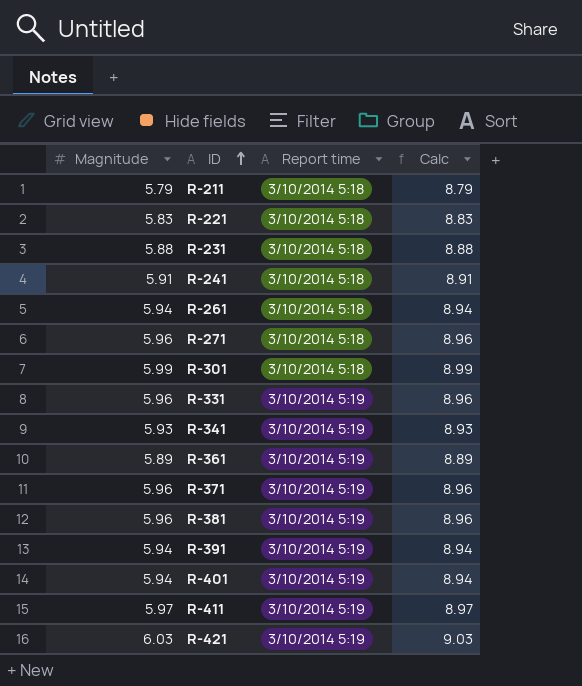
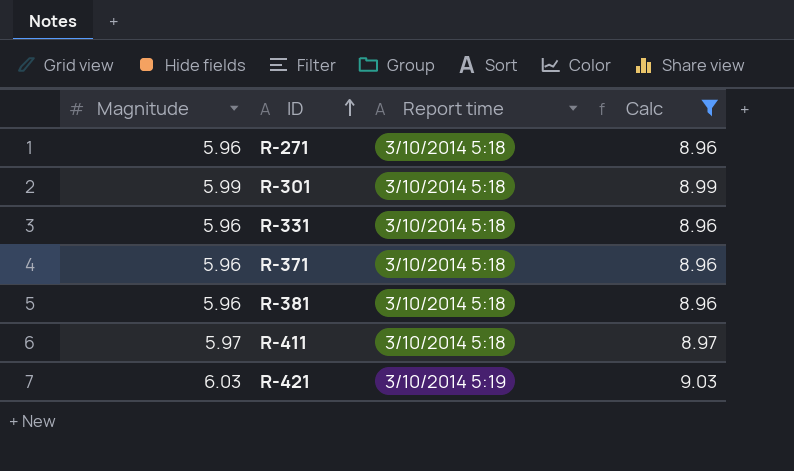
filter: none -> Calc >= 8.96
R-331 | Report time: 3/10/2014 5:19 -> 3/10/2014 5:18
R-371 | Report time: 3/10/2014 5:19 -> 3/10/2014 5:18
R-381 | Report time: 3/10/2014 5:19 -> 3/10/2014 5:18
R-411 | Report time: 3/10/2014 5:19 -> 3/10/2014 5:18

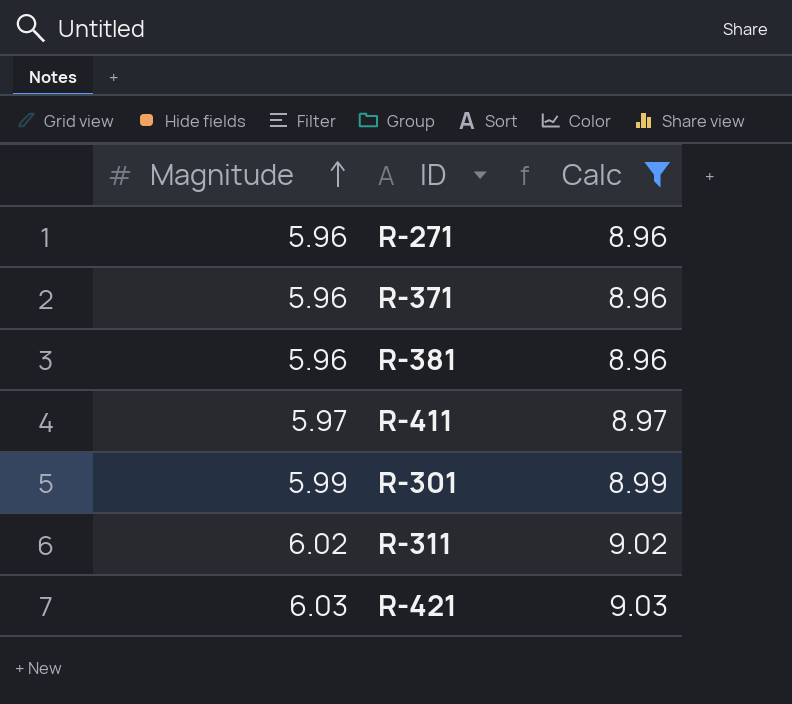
row order: ID ascending -> Magnitude ascending
column Report time | position: 3 -> none
row R-331: 5.96 | 3/10/2014 5:18 | 8.96 -> none
row R-311: none -> 6.02 | 9.02

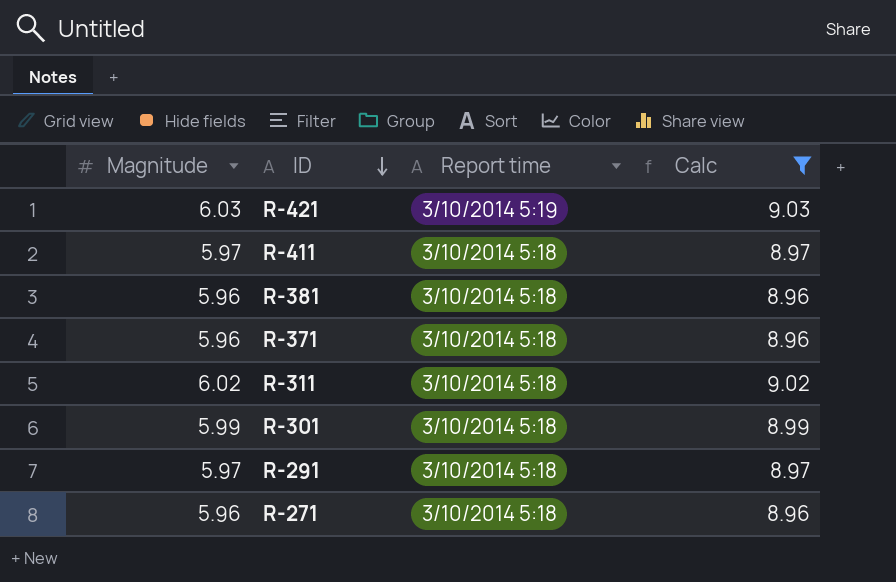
row order: Magnitude ascending -> ID descending
column Report time | position: none -> 3
row R-291: none -> 5.97 | 3/10/2014 5:18 | 8.97

